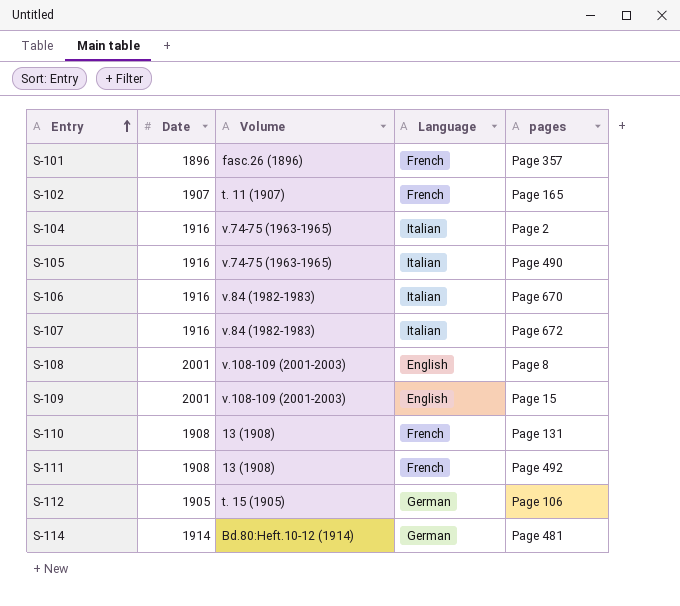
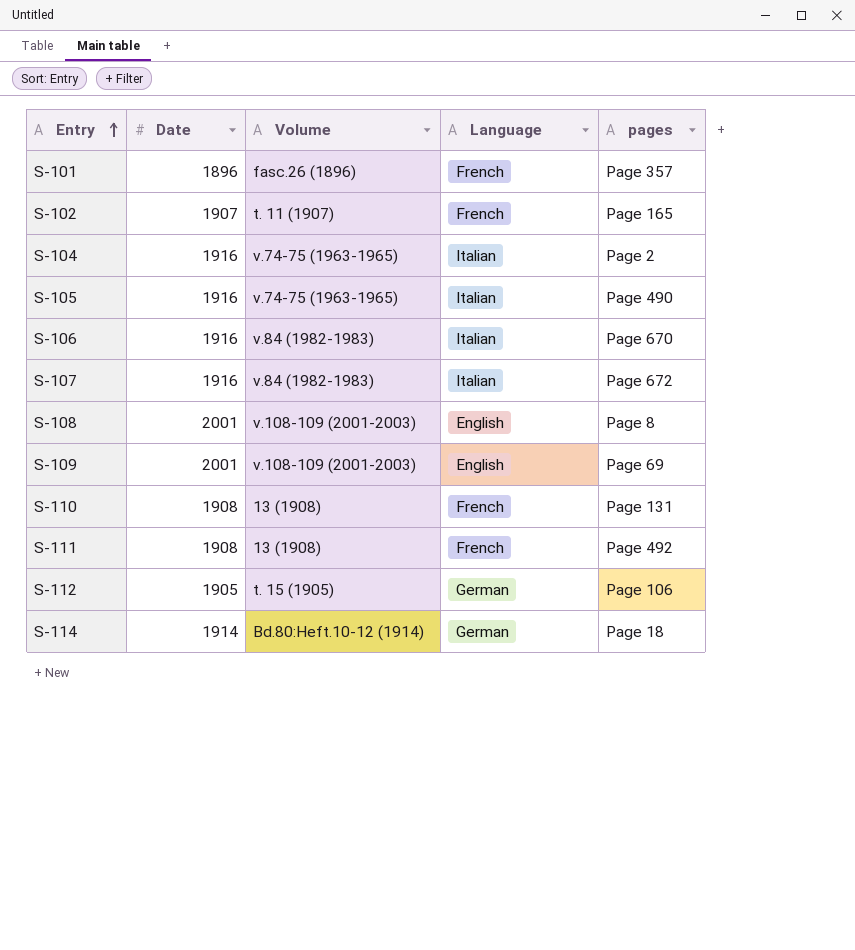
S-109 | pages: Page 15 -> Page 69
S-114 | pages: Page 481 -> Page 18

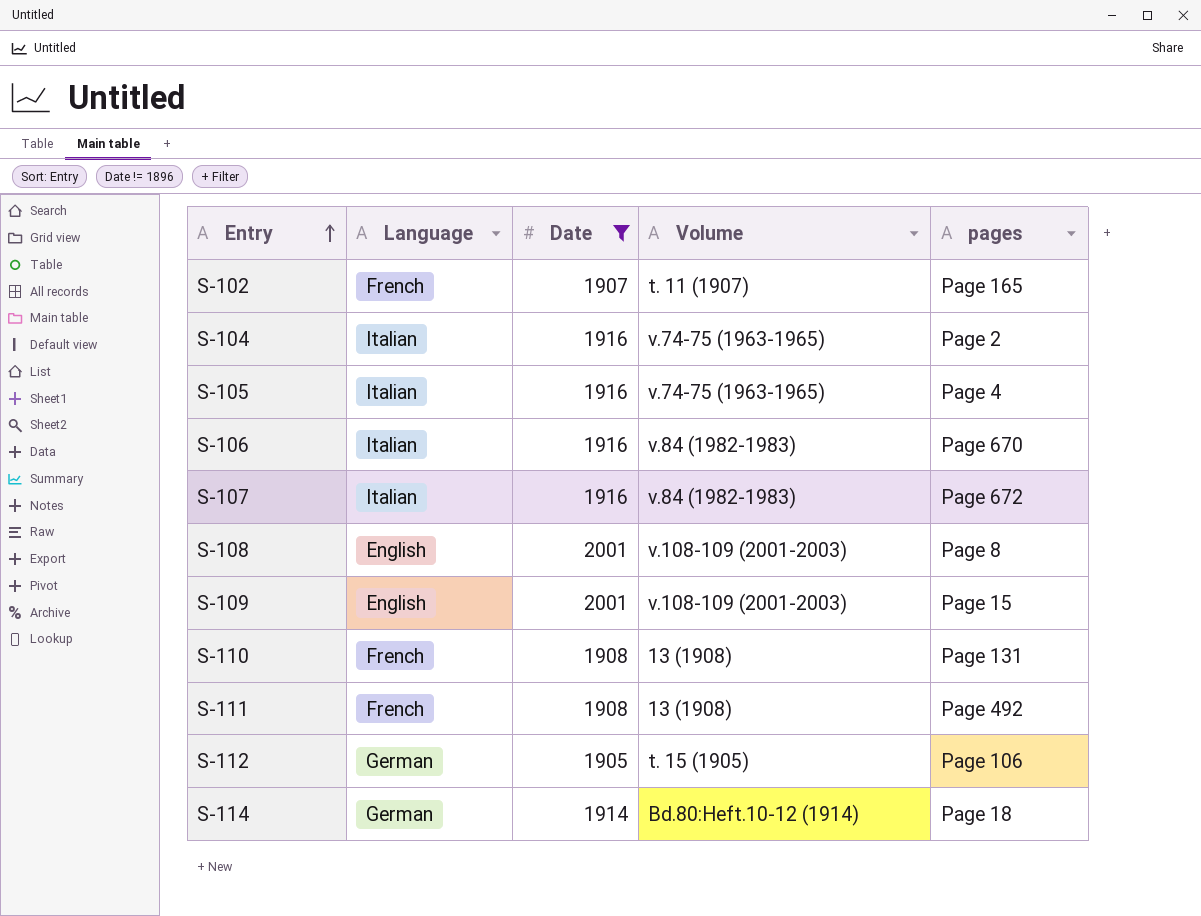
filter: none -> Date != 1896
column Language | position: 4 -> 2
S-105 | pages: Page 490 -> Page 4
S-109 | pages: Page 69 -> Page 15

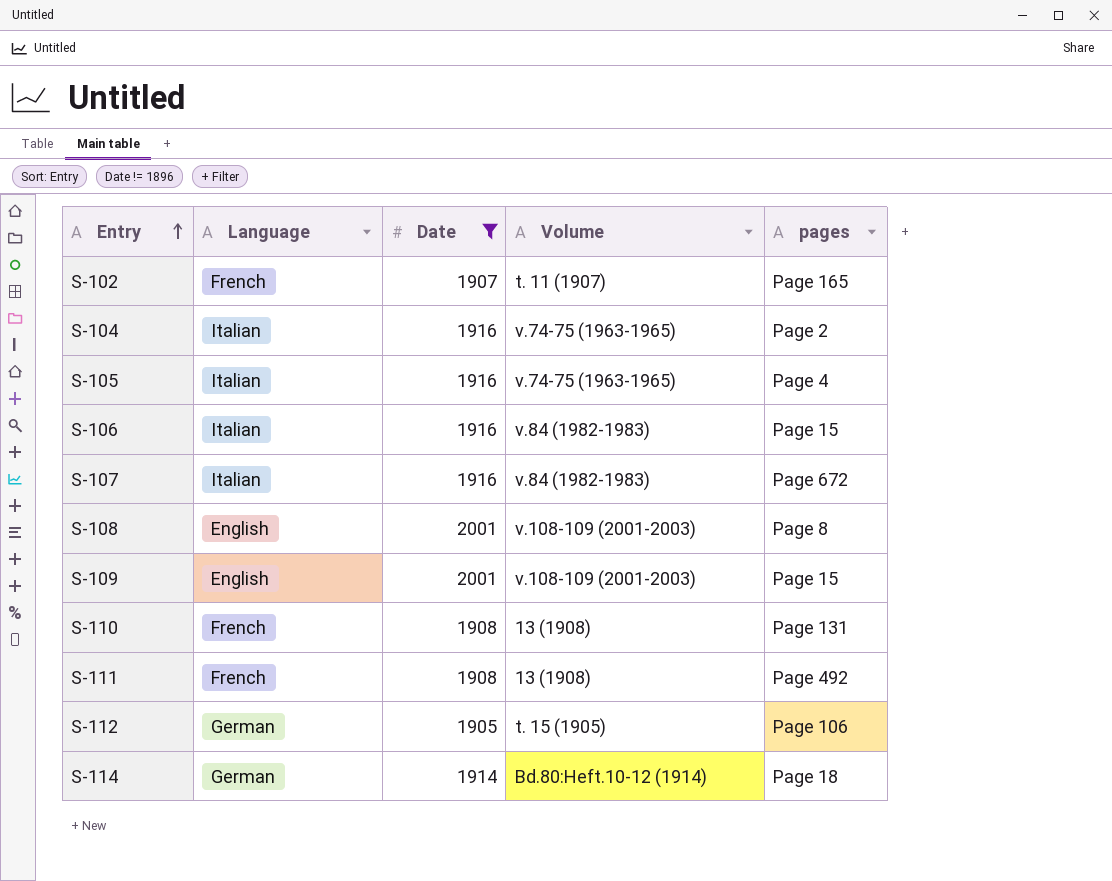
S-106 | pages: Page 670 -> Page 15

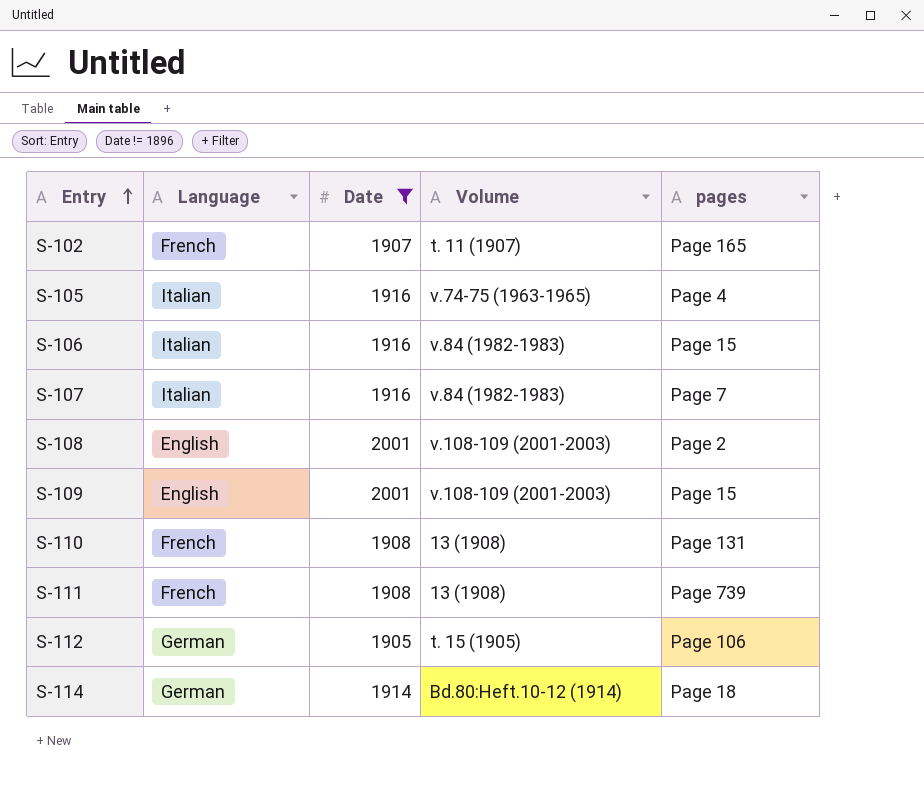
row S-104: Italian | 1916 | v.74-75 (1963-1965) | Page 2 -> none
S-107 | pages: Page 672 -> Page 7
S-108 | pages: Page 8 -> Page 2
S-111 | pages: Page 492 -> Page 739

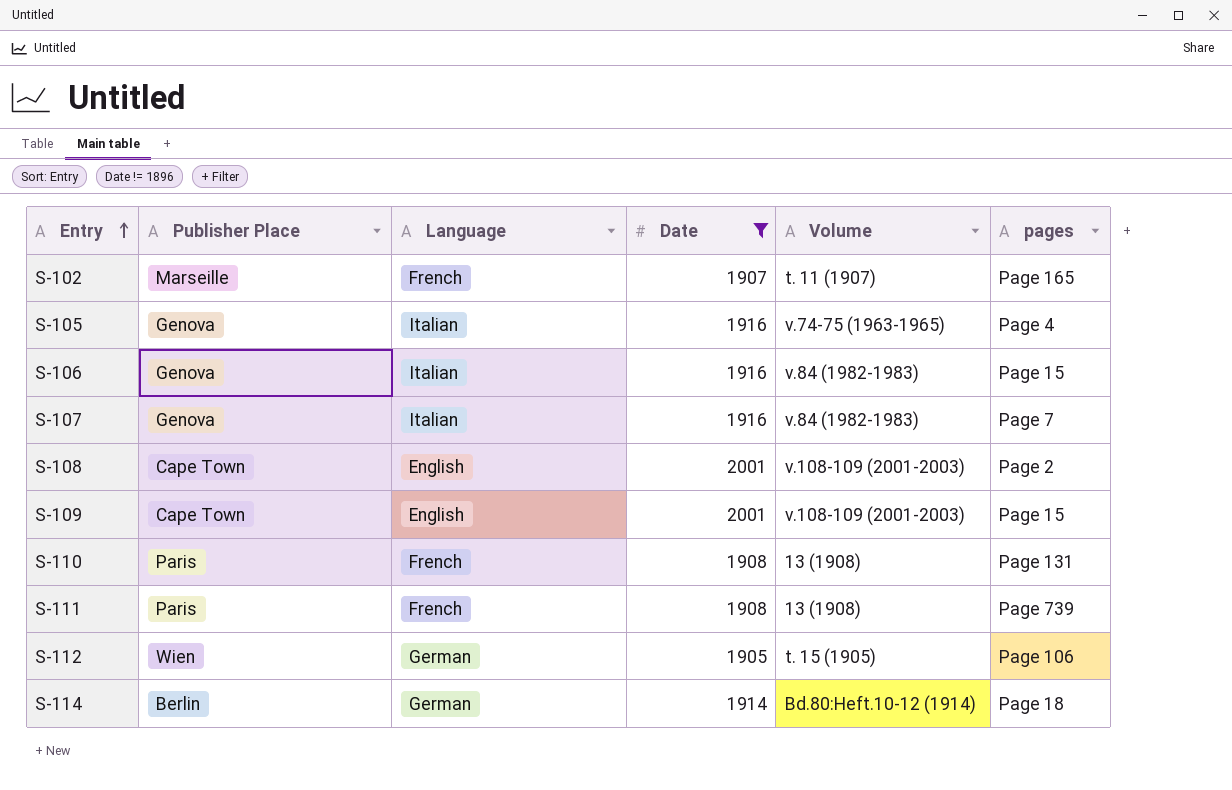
column Publisher Place | position: none -> 2

